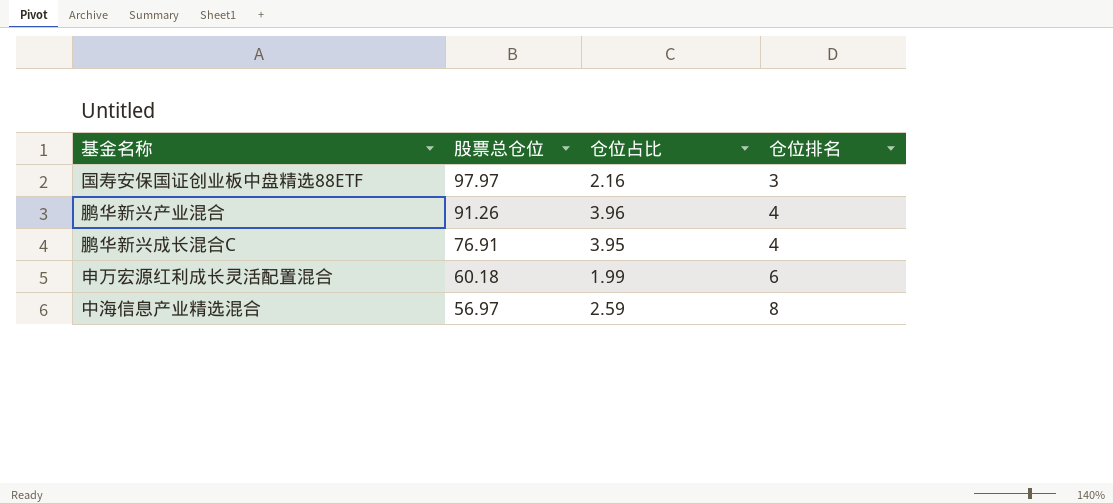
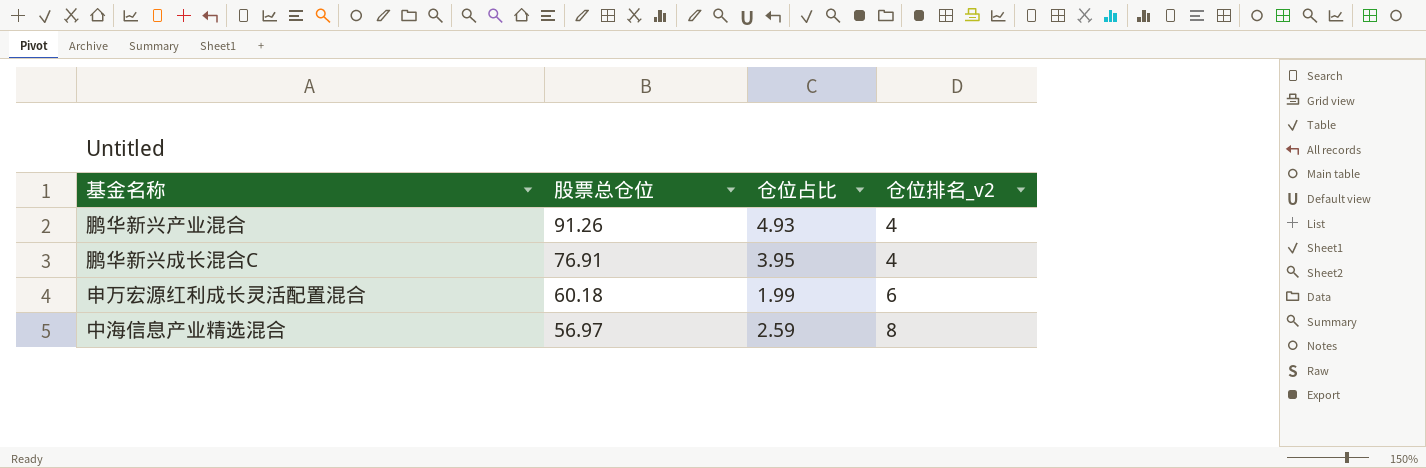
column name: 仓位排名 -> 仓位排名_v2
row 国寿安保国证创业板中盘精选88ETF: 97.97 | 2.16 | 3 -> none
鹏华新兴产业混合 | 仓位占比: 3.96 -> 4.93

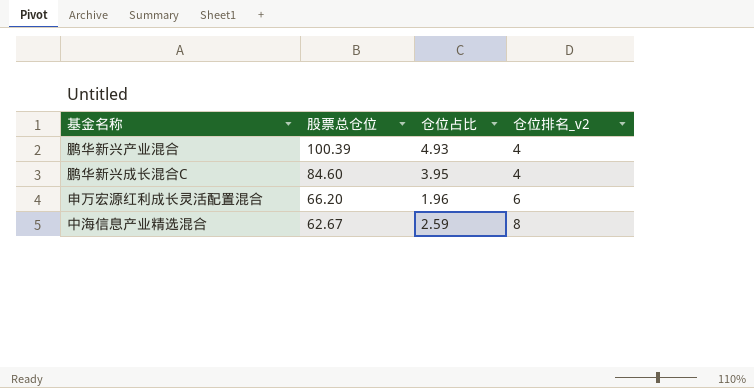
鹏华新兴产业混合 | 股票总仓位: 91.26 -> 100.39
鹏华新兴成长混合C | 股票总仓位: 76.91 -> 84.60
申万宏源红利成长灵活配置混合 | 股票总仓位: 60.18 -> 66.20
申万宏源红利成长灵活配置混合 | 仓位占比: 1.99 -> 1.96
中海信息产业精选混合 | 股票总仓位: 56.97 -> 62.67

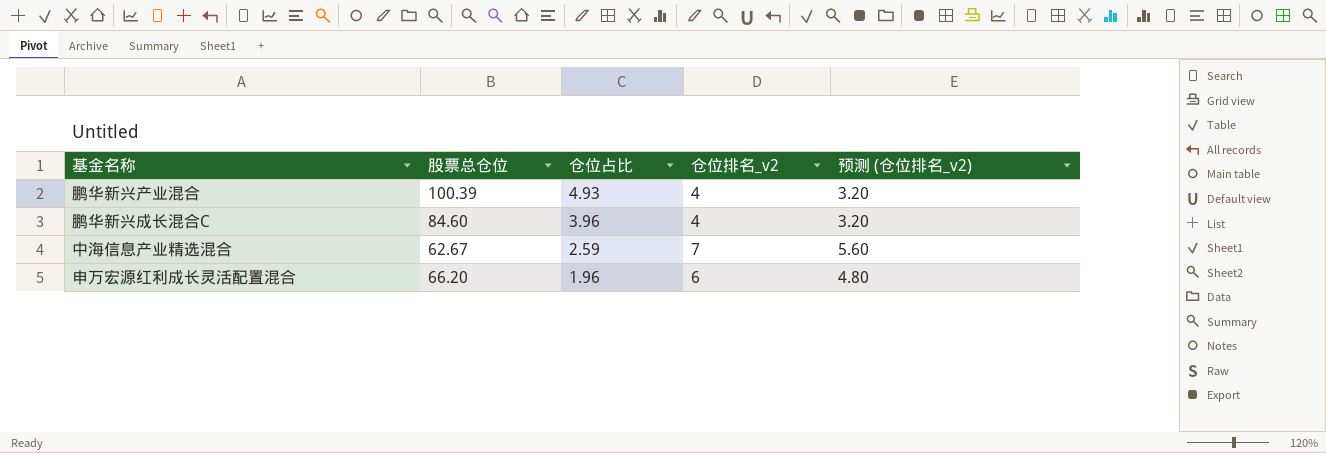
row order: 股票总仓位 descending -> 仓位占比 descending
column 预测 (仓位排名_v2) | formula: none -> [仓位排名_v2] * 0.8
鹏华新兴成长混合C | 仓位占比: 3.95 -> 3.96
中海信息产业精选混合 | 仓位排名_v2: 8 -> 7

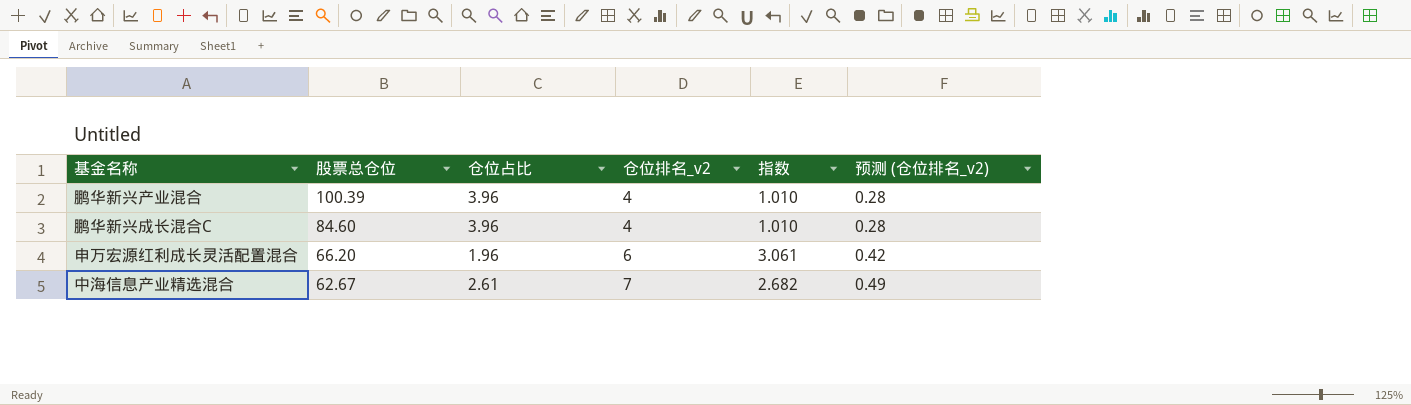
row order: 仓位占比 descending -> 股票总仓位 descending
column 指数 | formula: none -> [仓位排名_v2] / [仓位占比]
column 预测 (仓位排名_v2) | formula: [仓位排名_v2] * 0.8 -> [仓位排名_v2] * 0.07
鹏华新兴产业混合 | 仓位占比: 4.93 -> 3.96
中海信息产业精选混合 | 仓位占比: 2.59 -> 2.61

